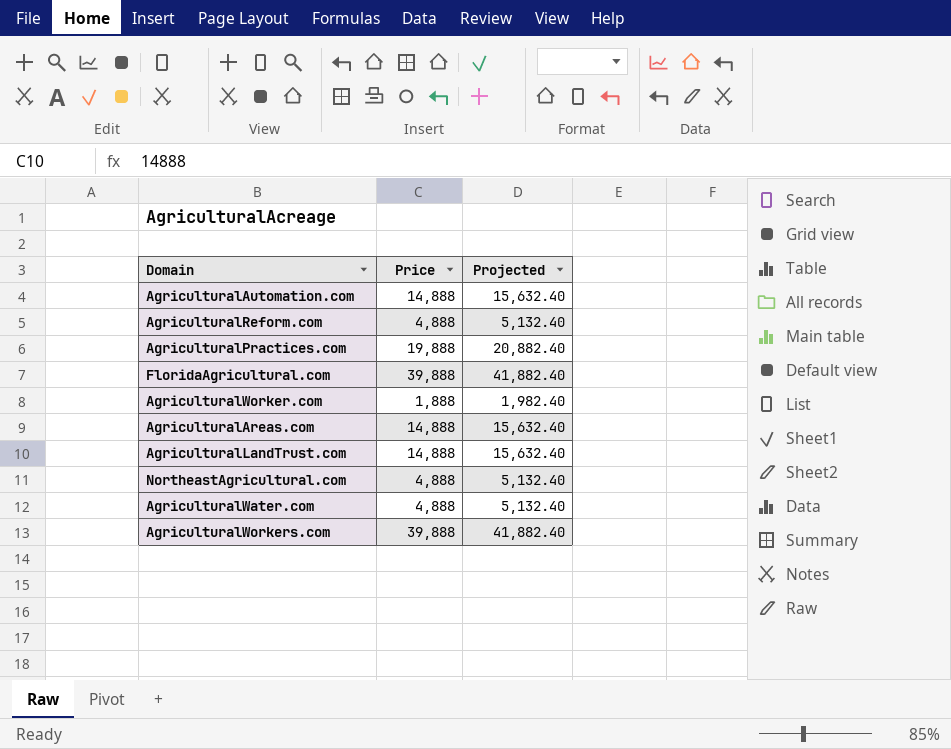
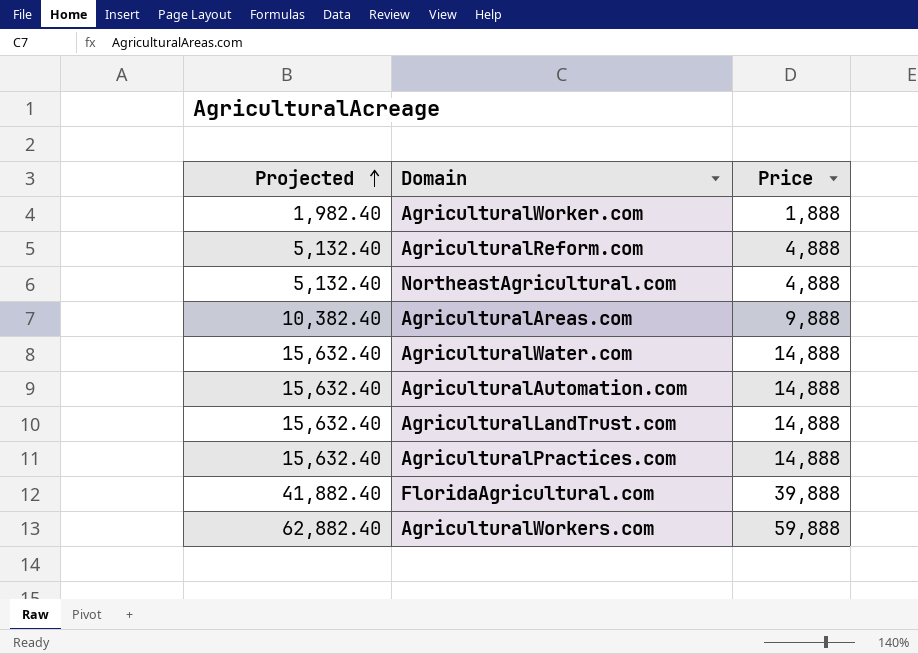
row order: none -> Projected ascending
column Projected | position: 3 -> 1
AgriculturalAreas.com | Projected: 15,632.40 -> 10,382.40
AgriculturalAreas.com | Price: 14,888 -> 9,888
AgriculturalWater.com | Projected: 5,132.40 -> 15,632.40
AgriculturalWater.com | Price: 4,888 -> 14,888
AgriculturalPractices.com | Projected: 20,882.40 -> 15,632.40
AgriculturalPractices.com | Price: 19,888 -> 14,888
AgriculturalWorkers.com | Projected: 41,882.40 -> 62,882.40
AgriculturalWorkers.com | Price: 39,888 -> 59,888

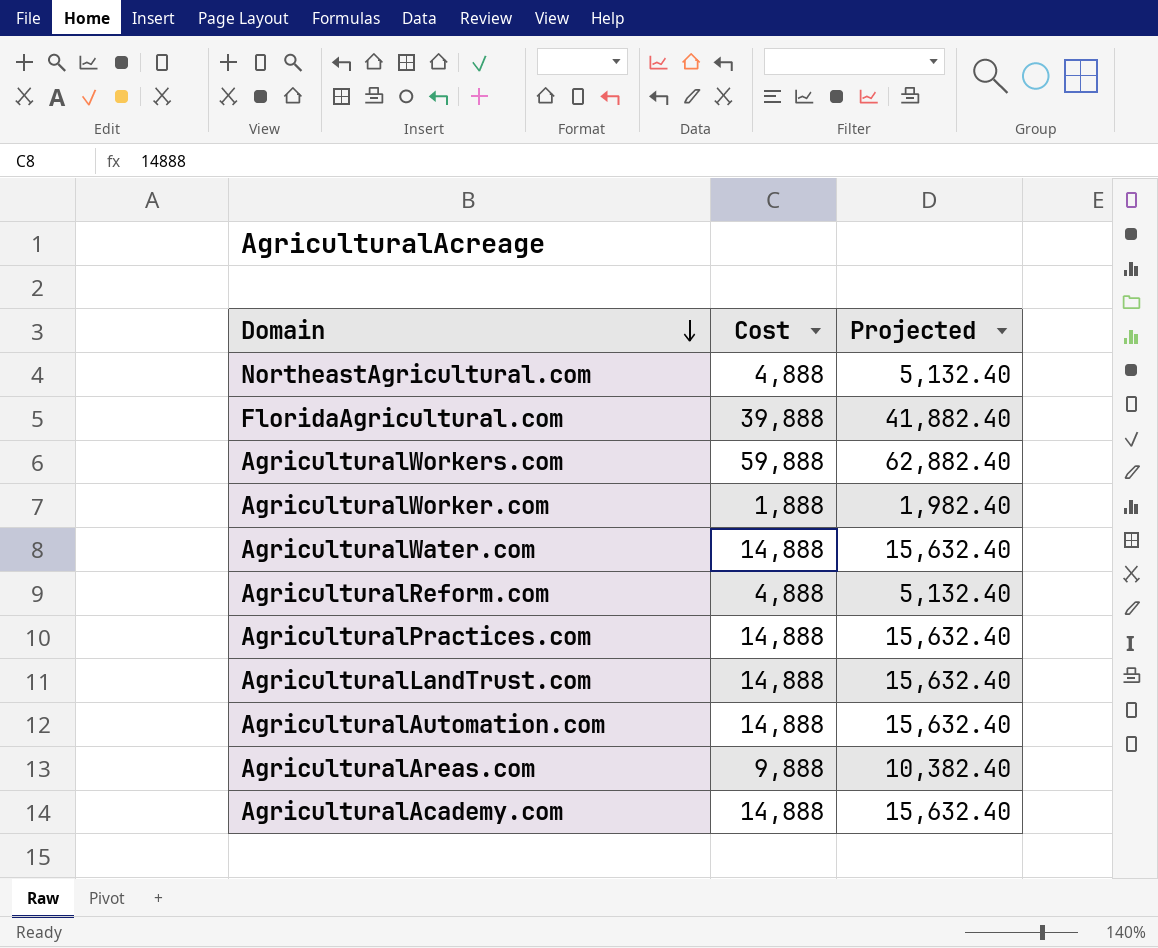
row order: Projected ascending -> Domain descending
column name: Price -> Cost
column Projected | position: 1 -> 3
row AgriculturalAcademy.com: none -> 14,888 | 15,632.40

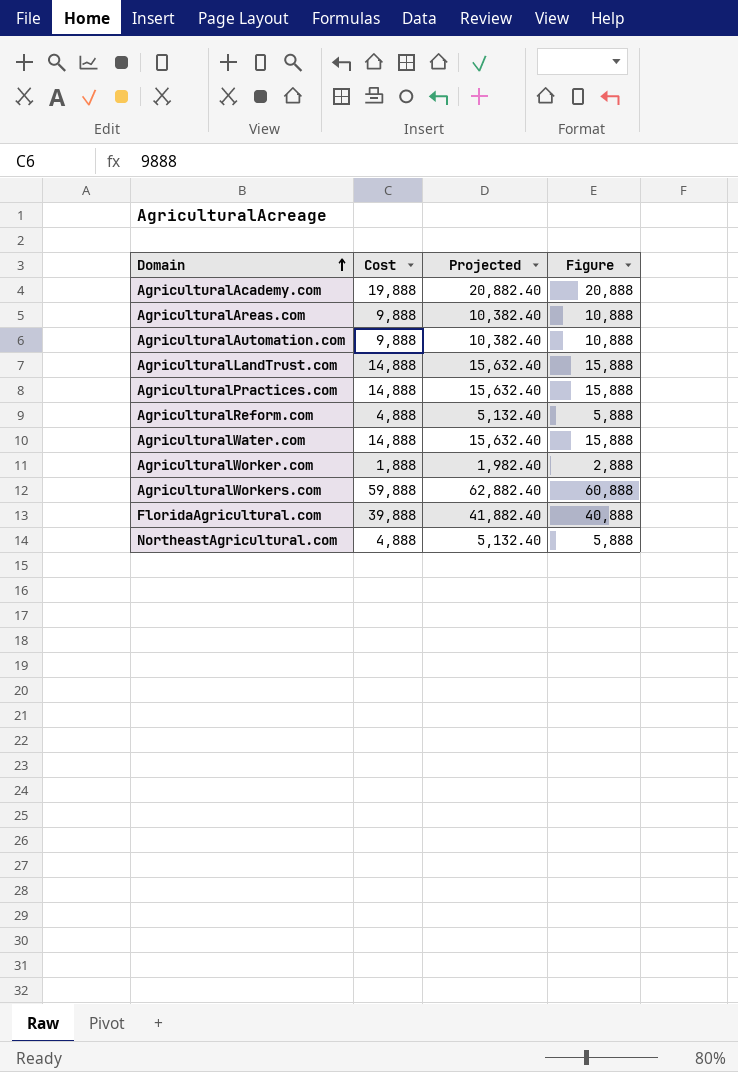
row order: Domain descending -> Domain ascending
column Figure | formula: none -> [Cost] + 1000
AgriculturalAcademy.com | Cost: 14,888 -> 19,888
AgriculturalAcademy.com | Projected: 15,632.40 -> 20,882.40
AgriculturalAutomation.com | Cost: 14,888 -> 9,888
AgriculturalAutomation.com | Projected: 15,632.40 -> 10,382.40

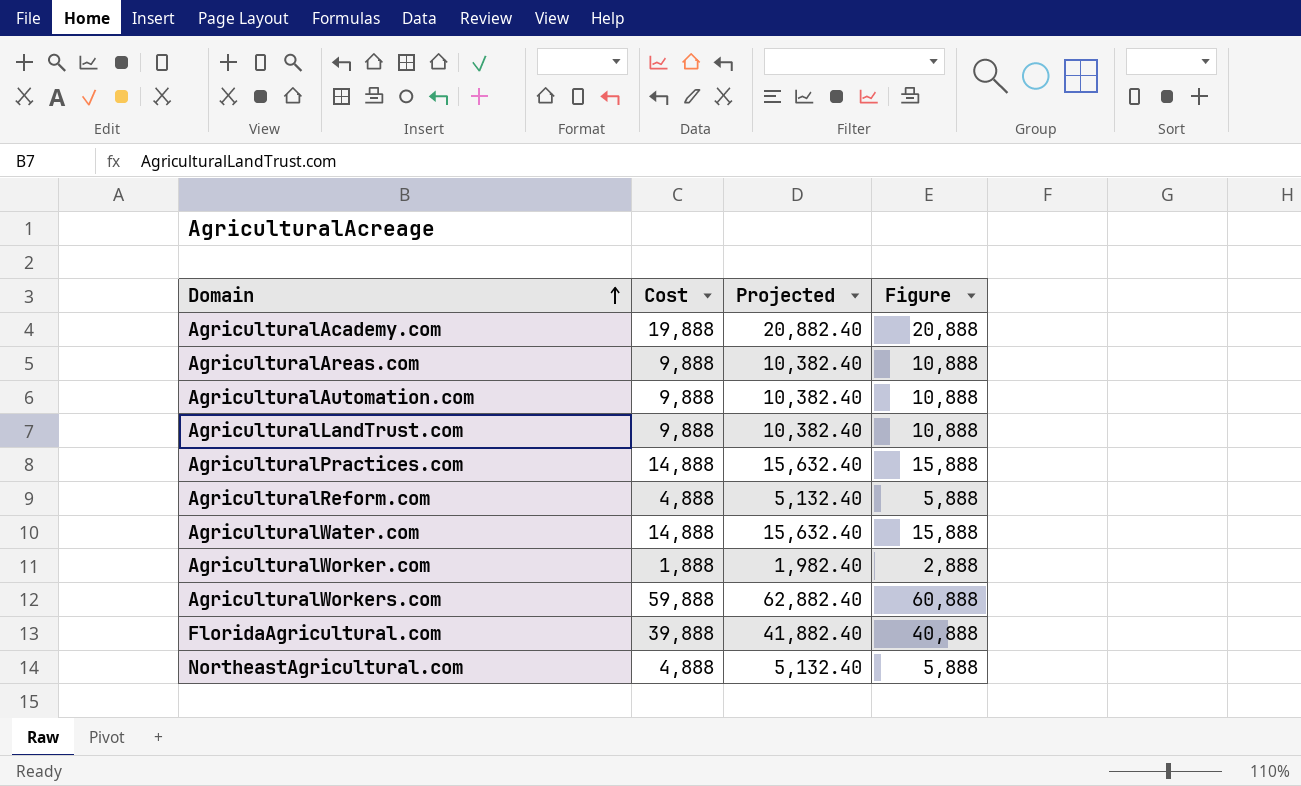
AgriculturalLandTrust.com | Cost: 14,888 -> 9,888
AgriculturalLandTrust.com | Projected: 15,632.40 -> 10,382.40
AgriculturalLandTrust.com | Figure: 15,888 -> 10,888

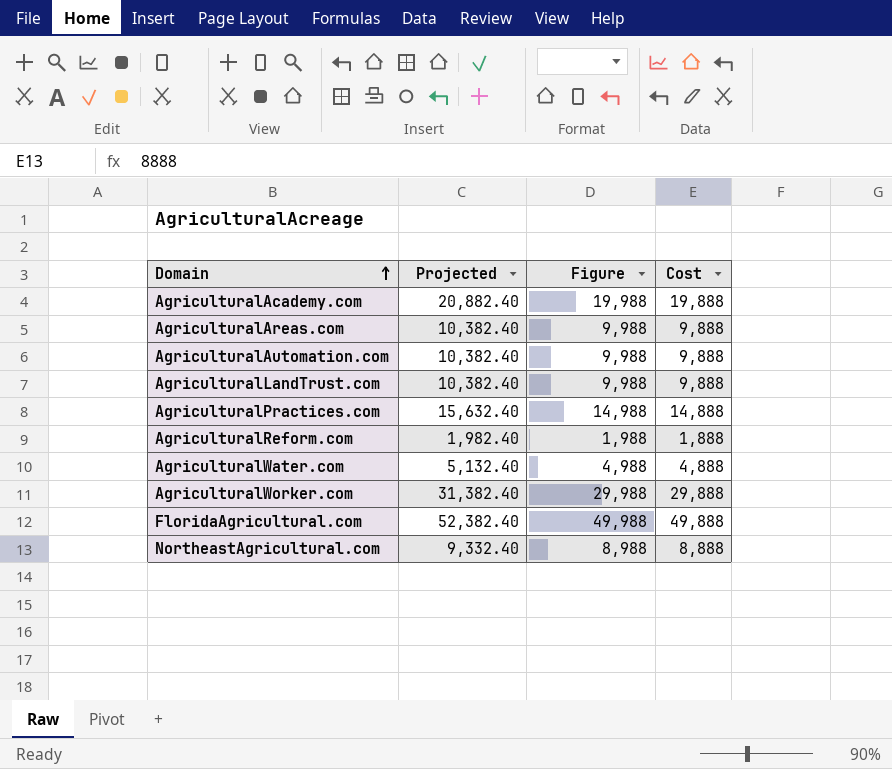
column Figure | formula: [Cost] + 1000 -> [Cost] + 100
column Cost | position: 2 -> 4
row AgriculturalWorkers.com: 59,888 | 62,882.40 | 60,888 -> none
AgriculturalReform.com | Projected: 5,132.40 -> 1,982.40
AgriculturalReform.com | Cost: 4,888 -> 1,888
AgriculturalWater.com | Projected: 15,632.40 -> 5,132.40
AgriculturalWater.com | Cost: 14,888 -> 4,888
AgriculturalWorker.com | Projected: 1,982.40 -> 31,382.40
AgriculturalWorker.com | Cost: 1,888 -> 29,888
FloridaAgricultural.com | Projected: 41,882.40 -> 52,382.40
FloridaAgricultural.com | Cost: 39,888 -> 49,888
NortheastAgricultural.com | Projected: 5,132.40 -> 9,332.40
NortheastAgricultural.com | Cost: 4,888 -> 8,888

